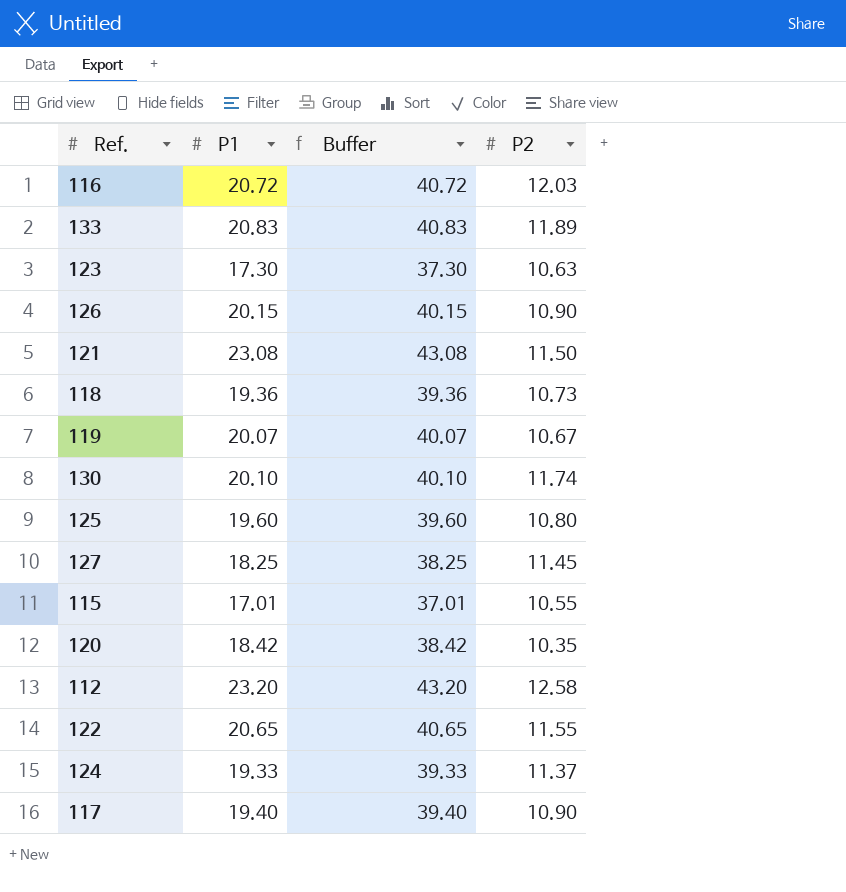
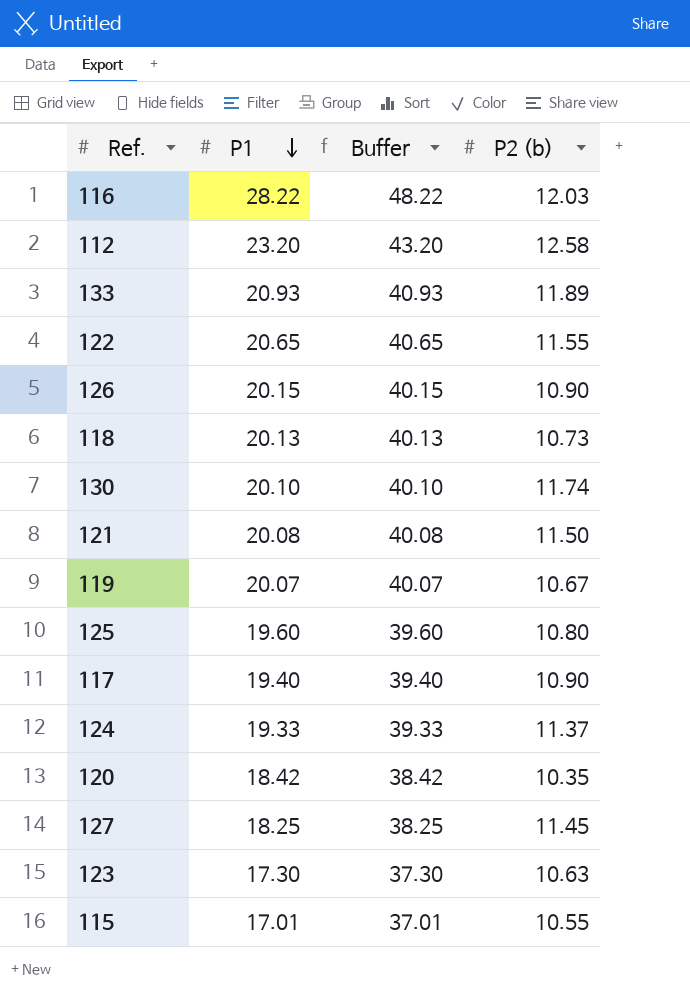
row order: none -> P1 descending
column name: P2 -> P2 (b)
116 | P1: 20.72 -> 28.22
116 | Buffer: 40.72 -> 48.22
133 | P1: 20.83 -> 20.93
133 | Buffer: 40.83 -> 40.93
118 | P1: 19.36 -> 20.13
118 | Buffer: 39.36 -> 40.13
121 | P1: 23.08 -> 20.08
121 | Buffer: 43.08 -> 40.08

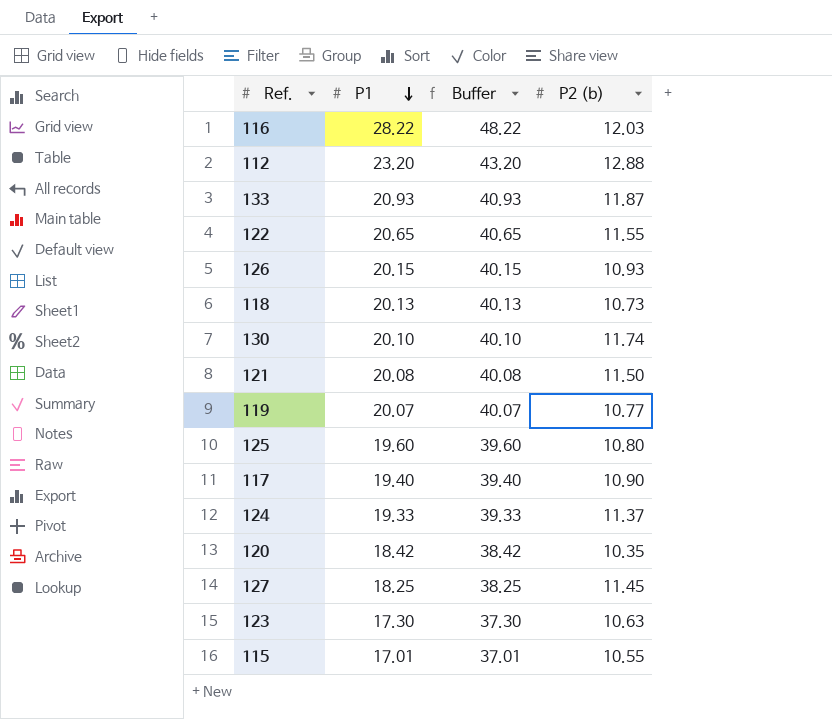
112 | P2 (b): 12.58 -> 12.88
133 | P2 (b): 11.89 -> 11.87
126 | P2 (b): 10.90 -> 10.93
119 | P2 (b): 10.67 -> 10.77

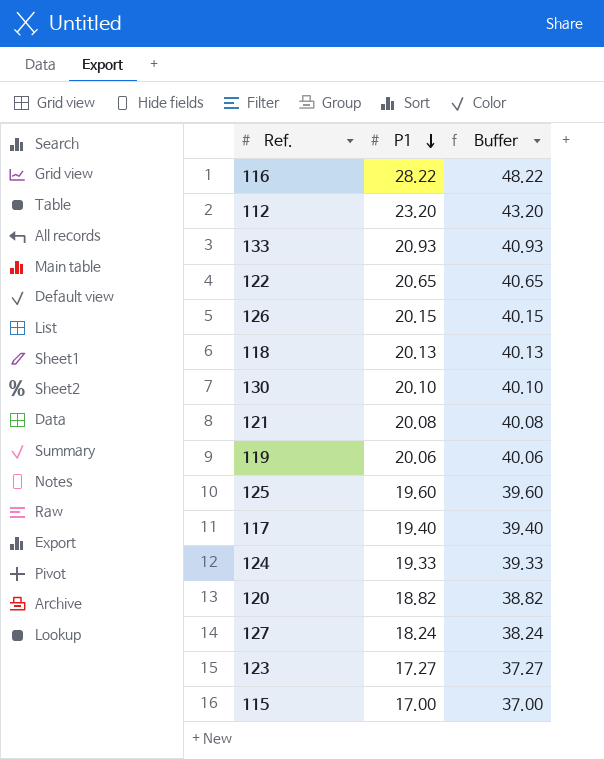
column P2 (b) | position: 4 -> none
119 | P1: 20.07 -> 20.06
119 | Buffer: 40.07 -> 40.06
120 | P1: 18.42 -> 18.82
120 | Buffer: 38.42 -> 38.82
127 | P1: 18.25 -> 18.24
127 | Buffer: 38.25 -> 38.24
123 | P1: 17.30 -> 17.27
123 | Buffer: 37.30 -> 37.27
115 | P1: 17.01 -> 17.00
115 | Buffer: 37.01 -> 37.00

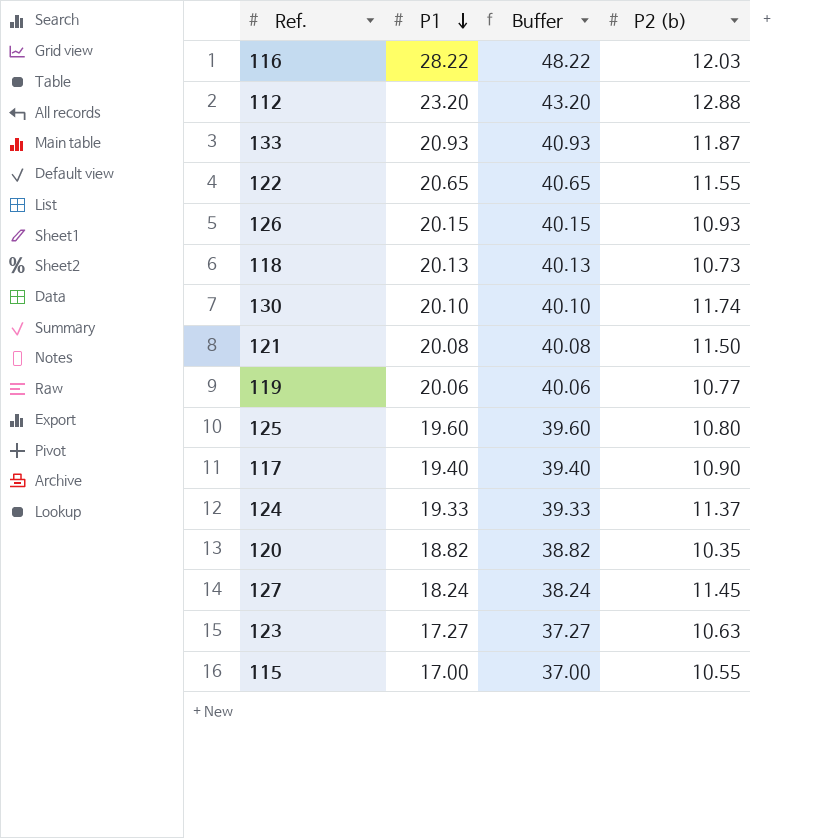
column P2 (b) | position: none -> 4

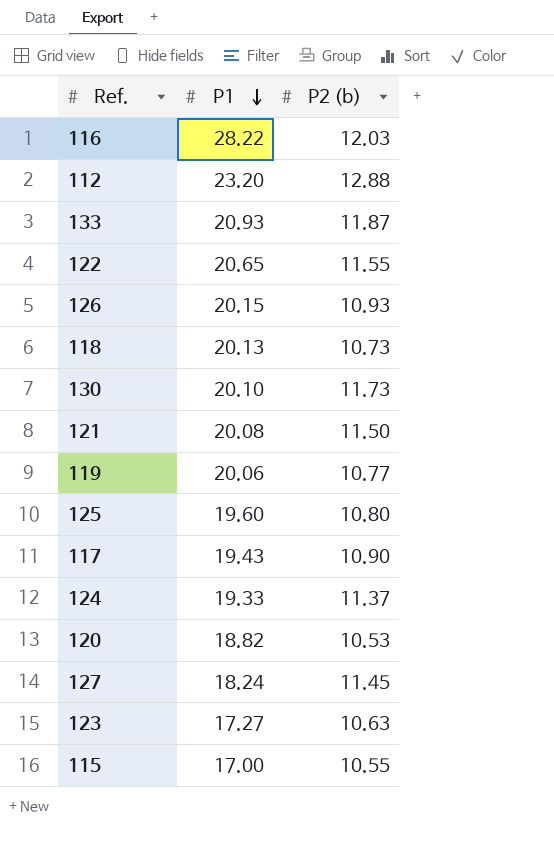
column Buffer | formula: [P1] + 20 -> none
130 | P2 (b): 11.74 -> 11.73
117 | P1: 19.40 -> 19.43
120 | P2 (b): 10.35 -> 10.53

